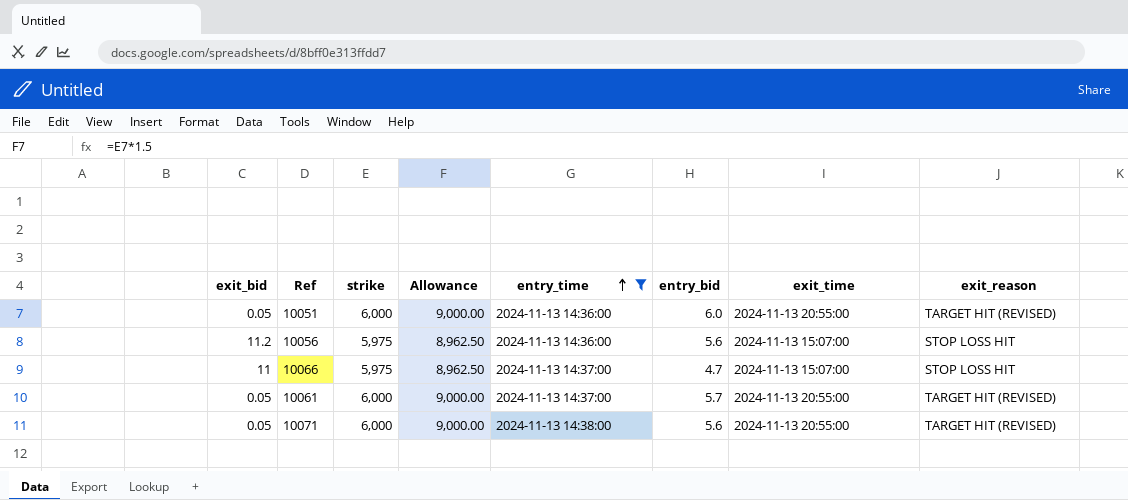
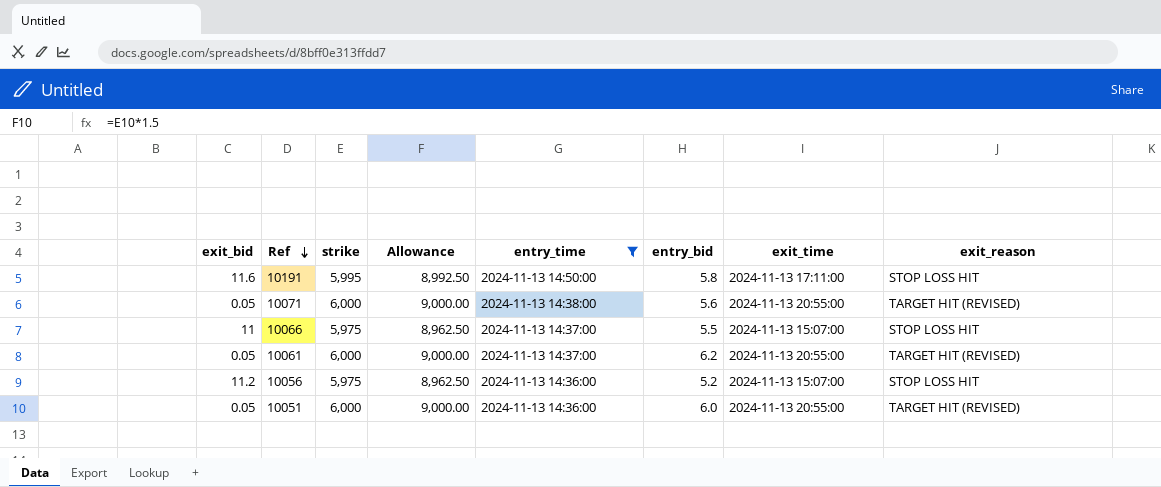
row order: entry_time ascending -> Ref descending
row 10191: none -> 11.6 | 5,995 | 8,992.50 | 2024-11-13 14:50:00 | 5.8 | 2024-11-13 17:11:00 | STOP LOSS HIT
10066 | entry_bid: 4.7 -> 5.5
10061 | entry_bid: 5.7 -> 6.2
10056 | entry_bid: 5.6 -> 5.2

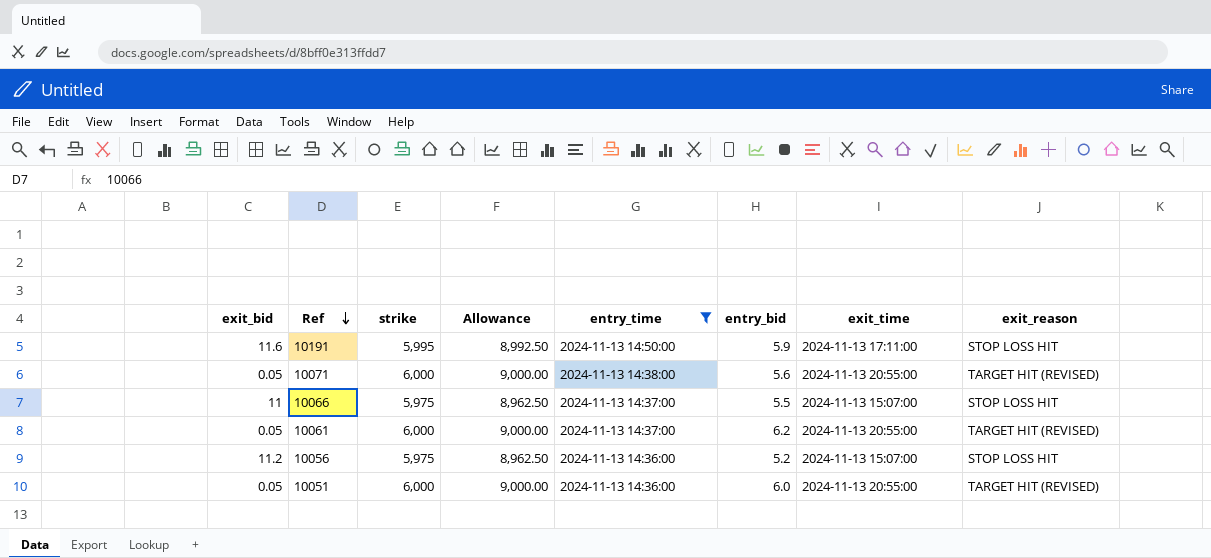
10191 | entry_bid: 5.8 -> 5.9

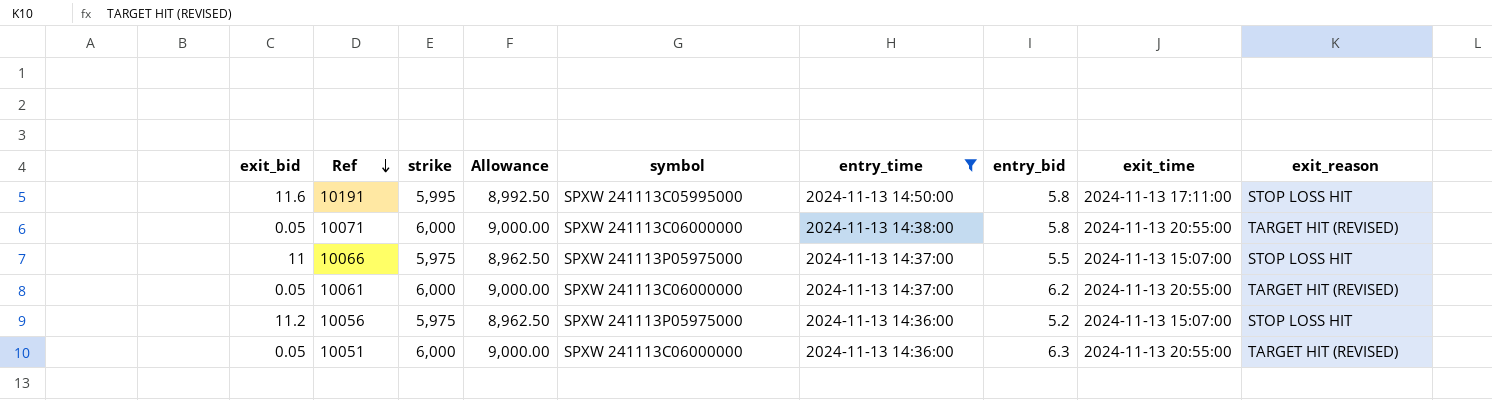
column symbol | position: none -> 5
10191 | entry_bid: 5.9 -> 5.8
10071 | entry_bid: 5.6 -> 5.8
10051 | entry_bid: 6.0 -> 6.3

